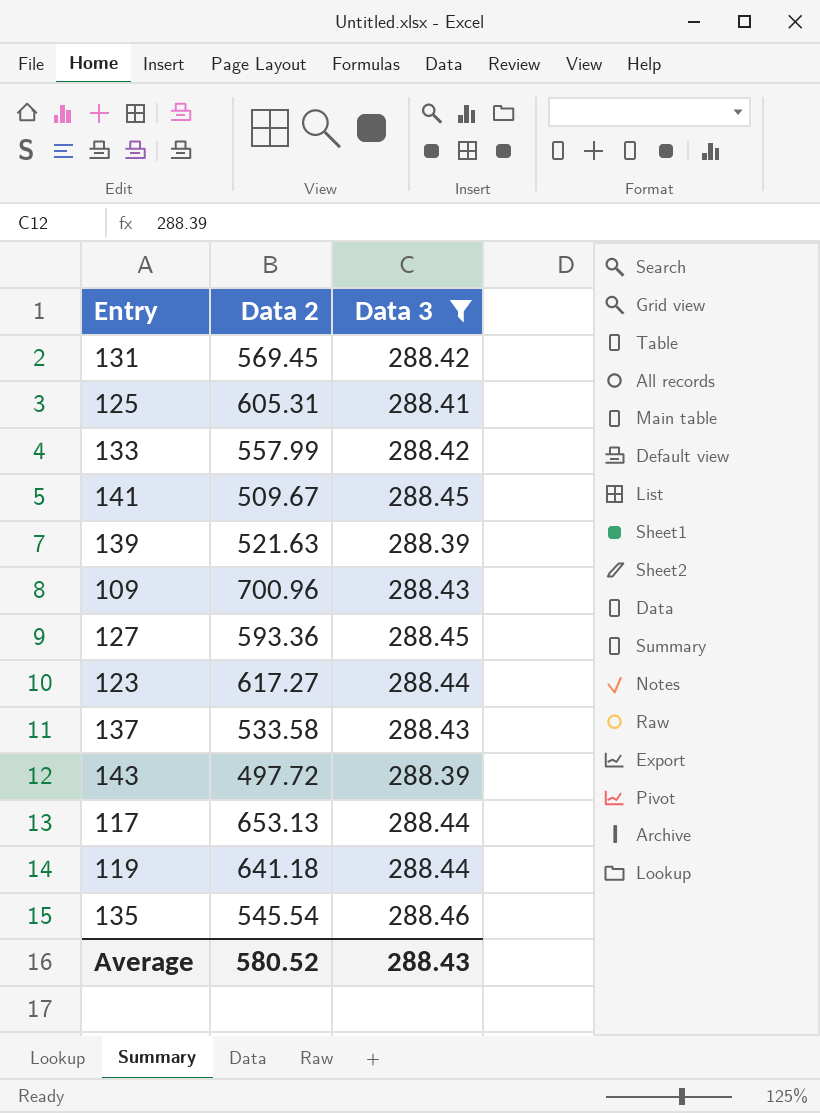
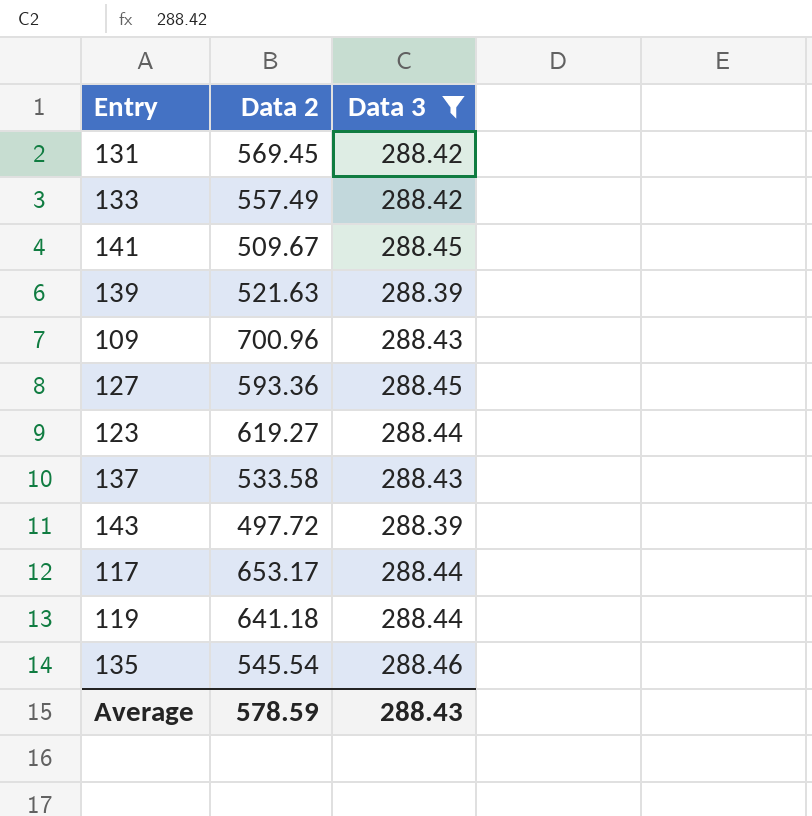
row 125: 605.31 | 288.41 -> none
133 | Data 2: 557.99 -> 557.49
123 | Data 2: 617.27 -> 619.27
117 | Data 2: 653.13 -> 653.17
Average | Data 2: 580.52 -> 578.59

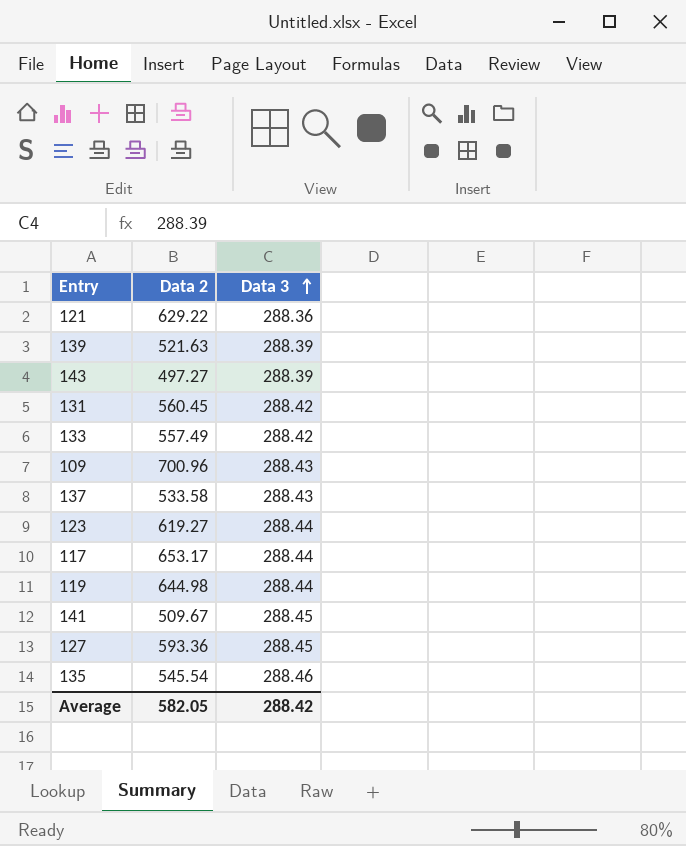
filter: Data 3 != 288.36 -> none
row order: none -> Data 3 ascending
143 | Data 2: 497.72 -> 497.27
131 | Data 2: 569.45 -> 560.45
119 | Data 2: 641.18 -> 644.98
Average | Data 2: 578.59 -> 582.05
Average | Data 3: 288.43 -> 288.42

